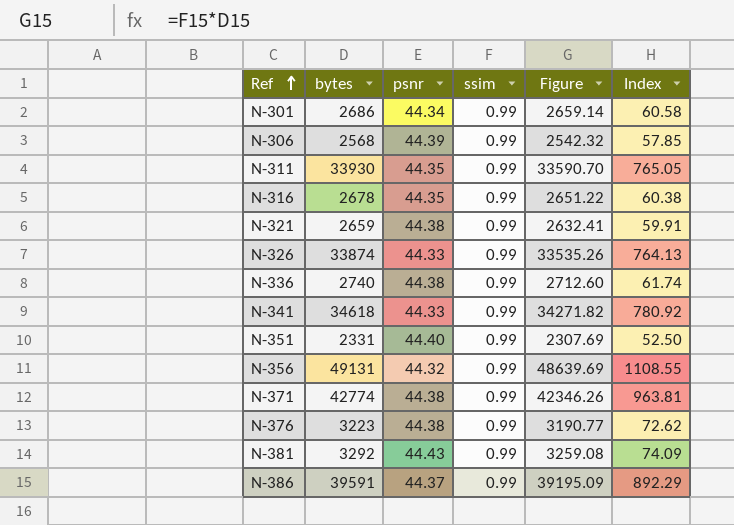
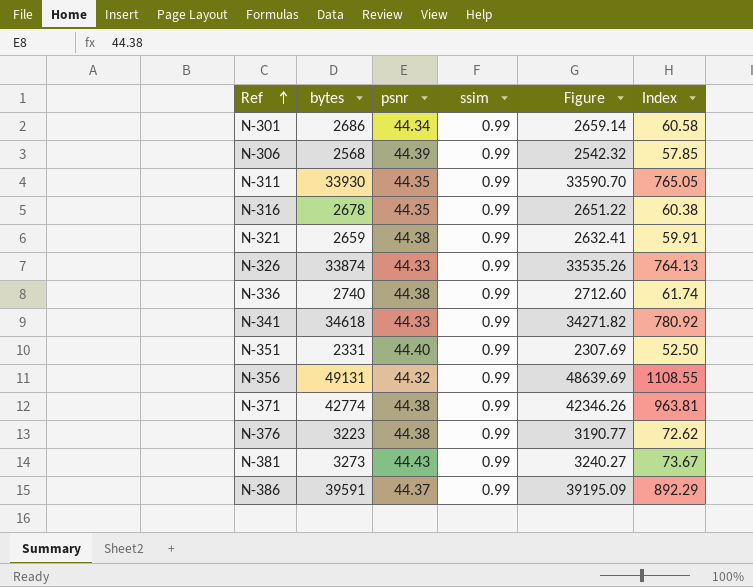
N-381 | bytes: 3292 -> 3273
N-381 | Figure: 3259.08 -> 3240.27
N-381 | Index: 74.09 -> 73.67

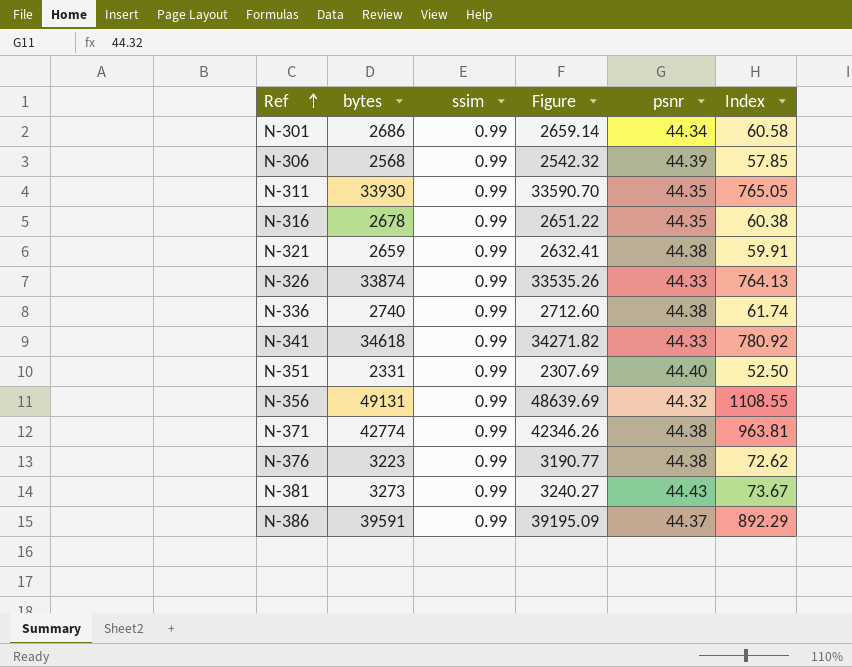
column psnr | position: 3 -> 5

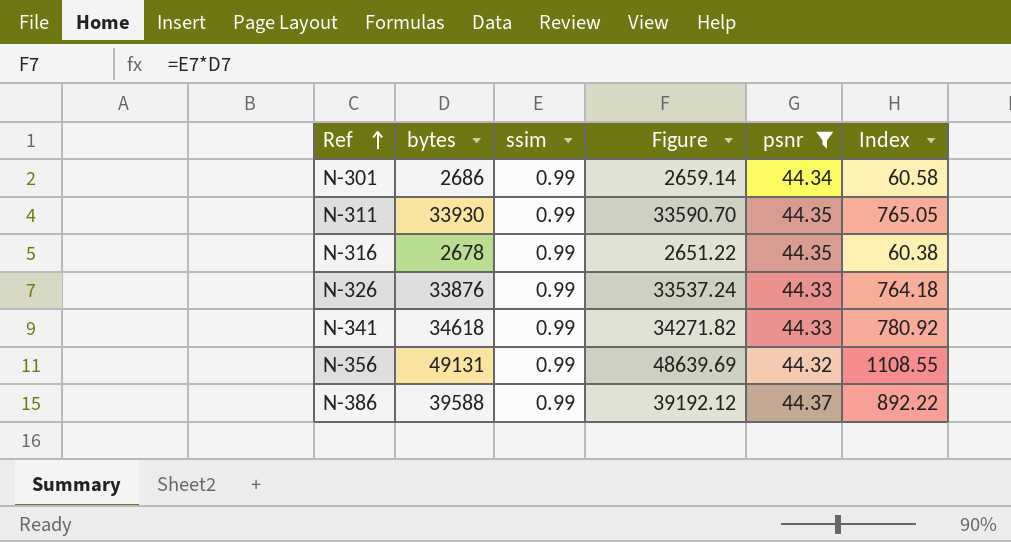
filter: none -> psnr <= 44.37
N-326 | bytes: 33874 -> 33876
N-326 | Figure: 33535.26 -> 33537.24
N-326 | Index: 764.13 -> 764.18
N-386 | bytes: 39591 -> 39588
N-386 | Figure: 39195.09 -> 39192.12
N-386 | Index: 892.29 -> 892.22

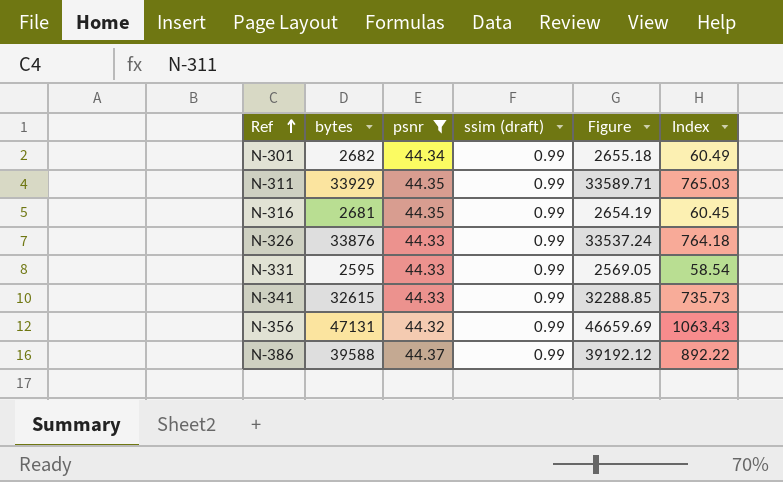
column psnr | position: 5 -> 3
column name: ssim -> ssim (draft)
N-301 | bytes: 2686 -> 2682
N-301 | Figure: 2659.14 -> 2655.18
N-301 | Index: 60.58 -> 60.49
N-311 | bytes: 33930 -> 33929
N-311 | Figure: 33590.70 -> 33589.71
N-311 | Index: 765.05 -> 765.03
N-316 | bytes: 2678 -> 2681
N-316 | Figure: 2651.22 -> 2654.19
N-316 | Index: 60.38 -> 60.45
row N-331: none -> 2595 | 44.33 | 0.99 | 2569.05 | 58.54
N-341 | bytes: 34618 -> 32615
N-341 | Figure: 34271.82 -> 32288.85
N-341 | Index: 780.92 -> 735.73
N-356 | bytes: 49131 -> 47131
N-356 | Figure: 48639.69 -> 46659.69
N-356 | Index: 1108.55 -> 1063.43

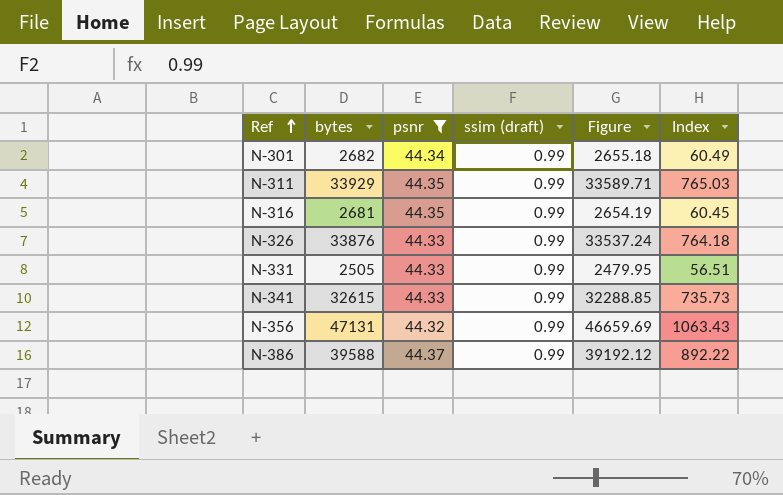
N-331 | bytes: 2595 -> 2505
N-331 | Figure: 2569.05 -> 2479.95
N-331 | Index: 58.54 -> 56.51

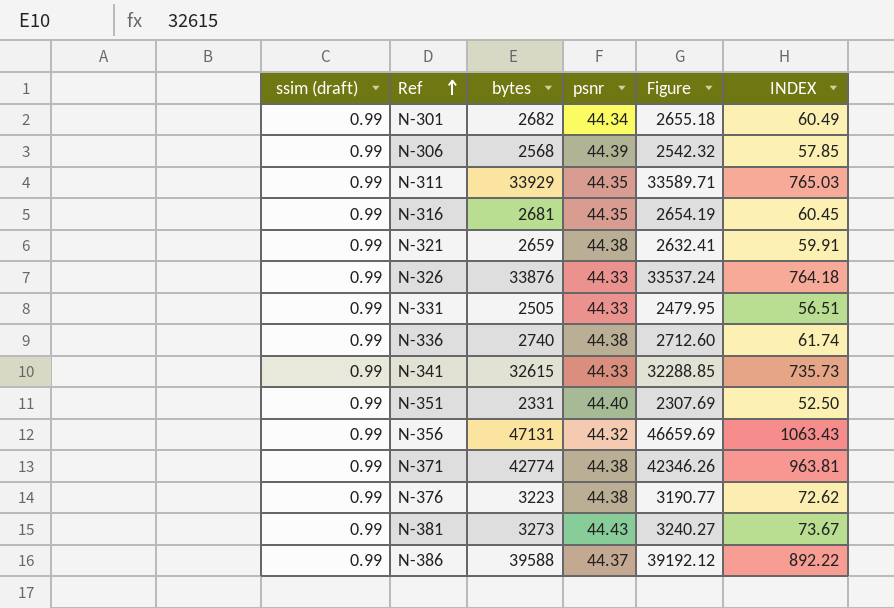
filter: psnr <= 44.37 -> none
column ssim (draft) | position: 4 -> 1
column name: Index -> INDEX

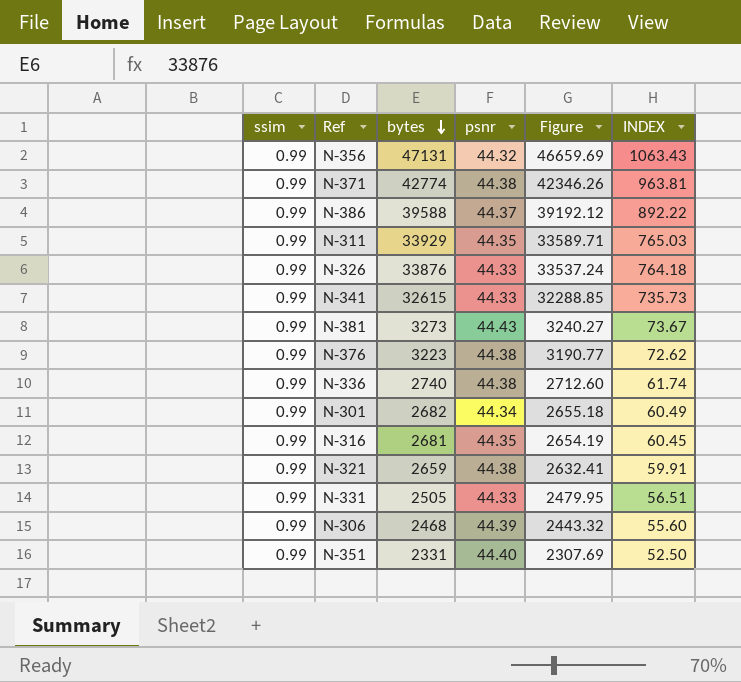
row order: Ref ascending -> bytes descending
column name: ssim (draft) -> ssim
N-306 | bytes: 2568 -> 2468
N-306 | Figure: 2542.32 -> 2443.32
N-306 | INDEX: 57.85 -> 55.60

